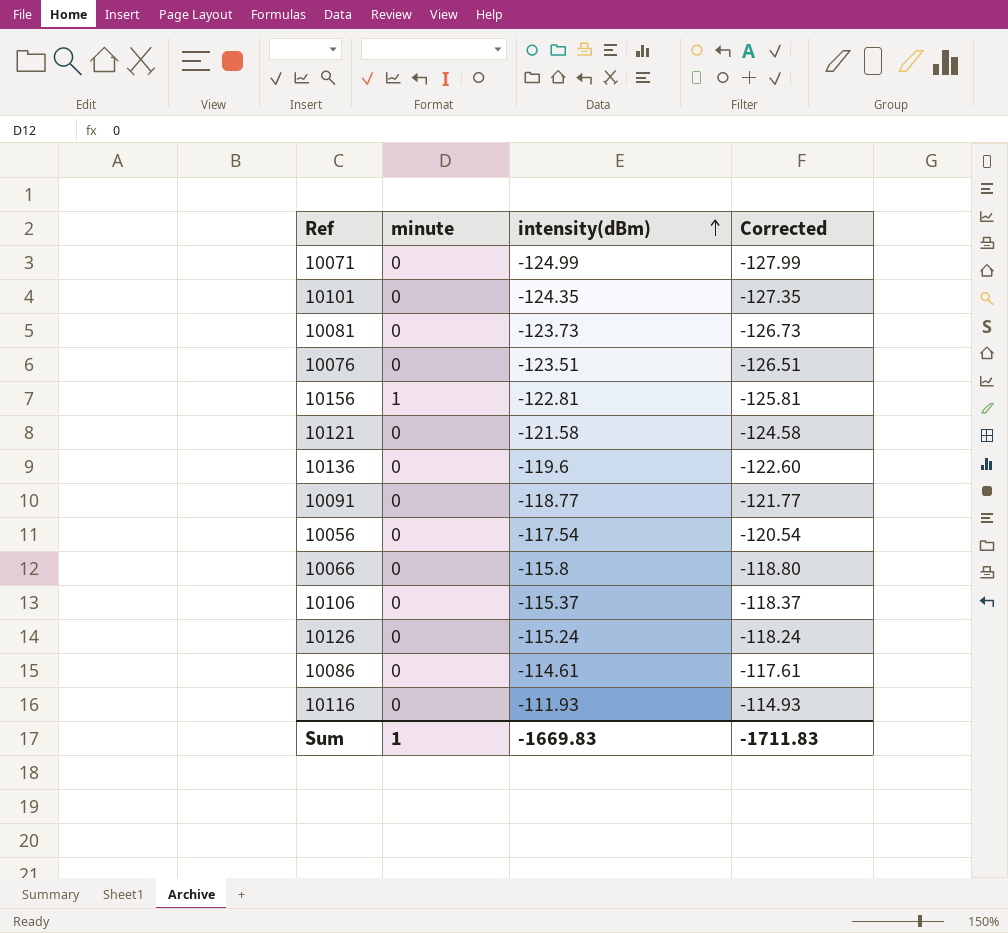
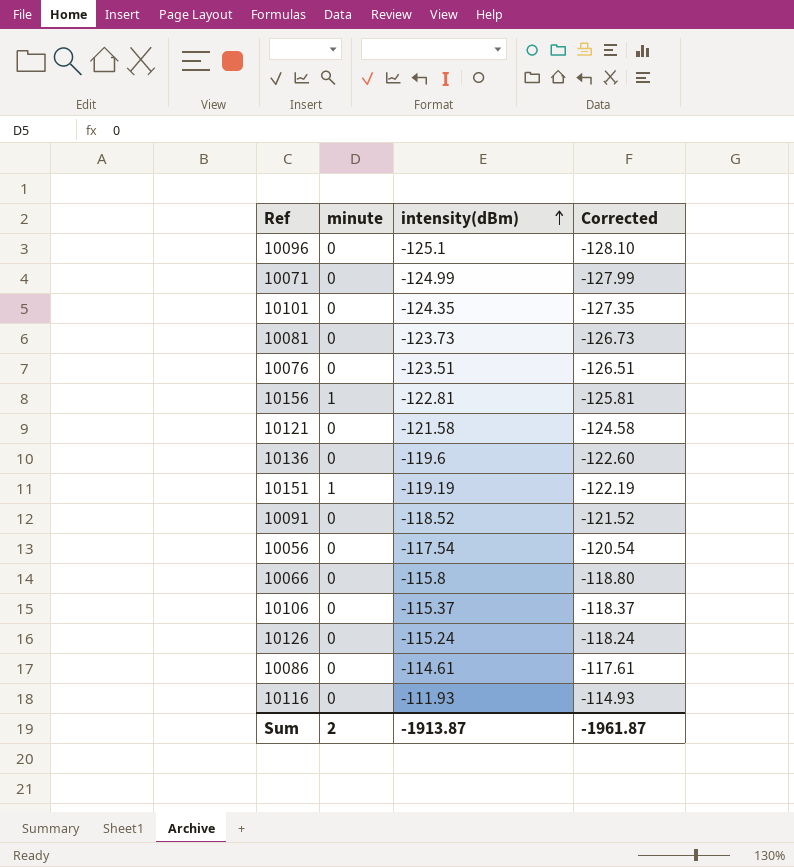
row 10096: none -> 0 | -125.1 | -128.10
row 10151: none -> 1 | -119.19 | -122.19
10091 | intensity(dBm): -118.77 -> -118.52
10091 | Corrected: -121.77 -> -121.52
Sum | minute: 1 -> 2
Sum | intensity(dBm): -1669.83 -> -1913.87
Sum | Corrected: -1711.83 -> -1961.87

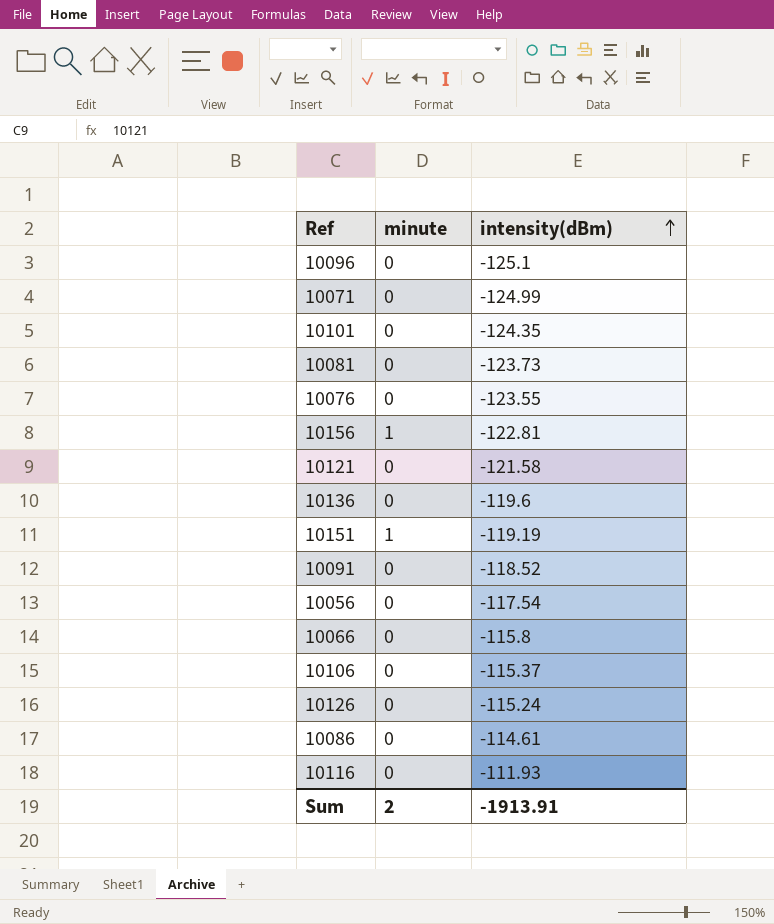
column Corrected | formula: [intensity(dBm)] - 3 -> none
10076 | intensity(dBm): -123.51 -> -123.55
Sum | intensity(dBm): -1913.87 -> -1913.91

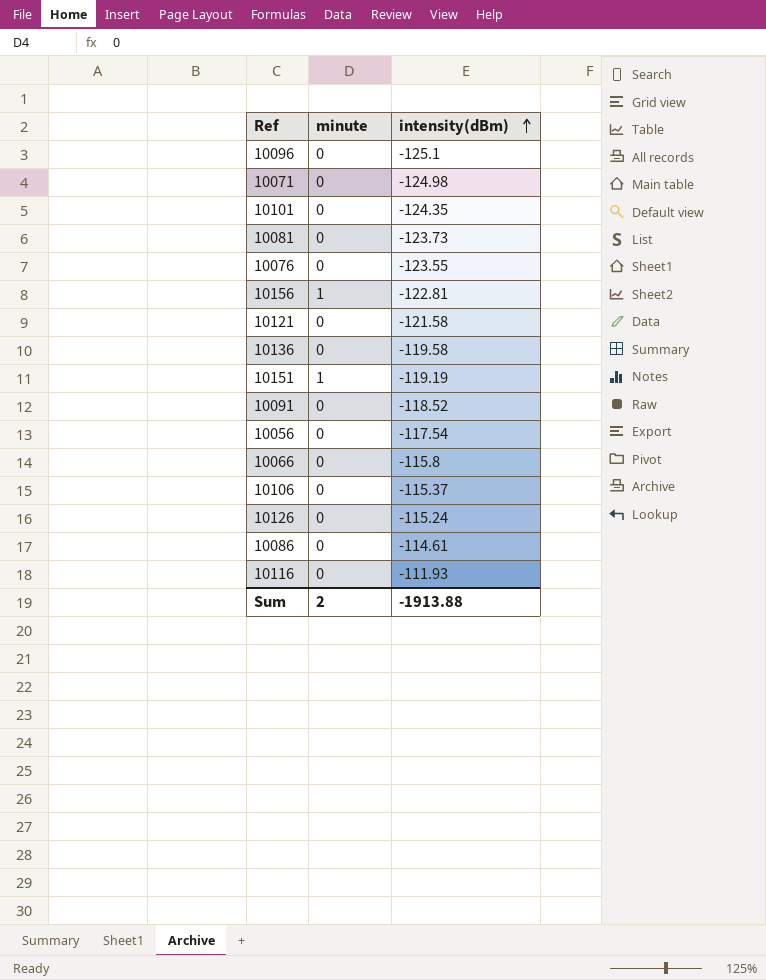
10071 | intensity(dBm): -124.99 -> -124.98
10136 | intensity(dBm): -119.6 -> -119.58
Sum | intensity(dBm): -1913.91 -> -1913.88

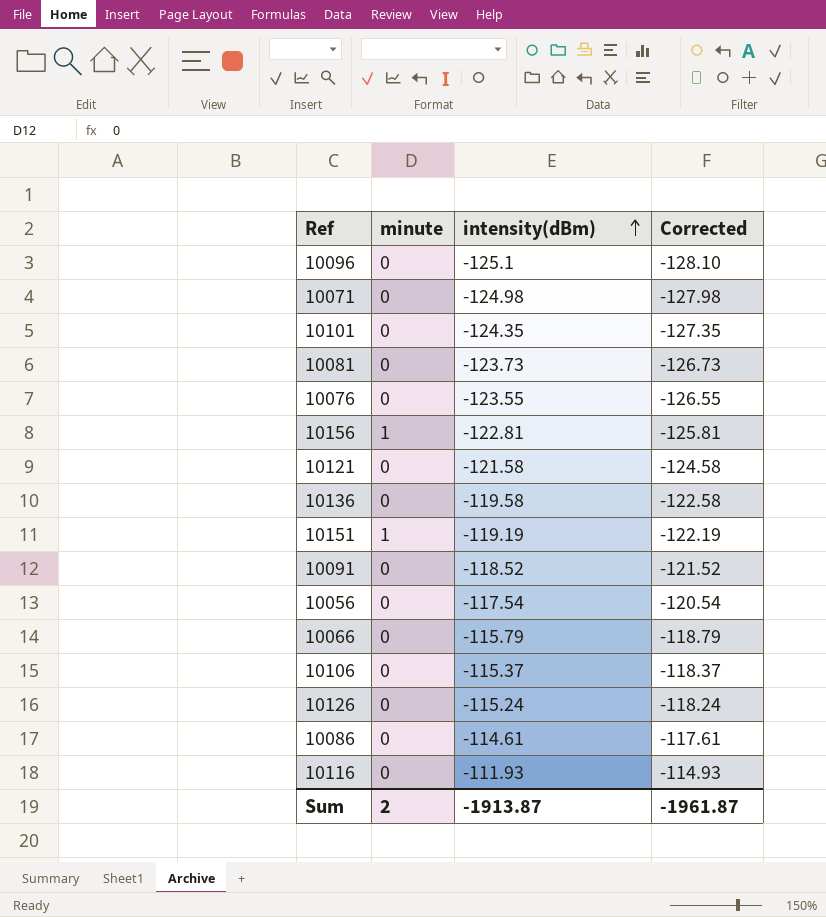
column Corrected | formula: none -> [intensity(dBm)] - 3
10066 | intensity(dBm): -115.8 -> -115.79
Sum | intensity(dBm): -1913.88 -> -1913.87

